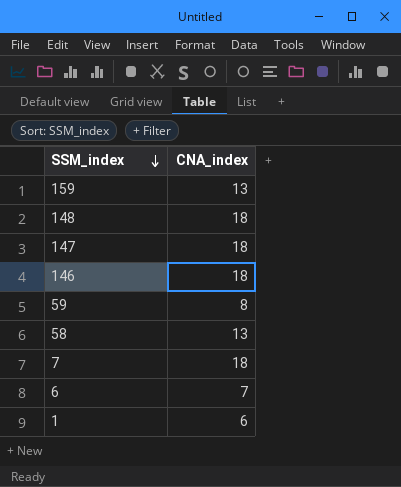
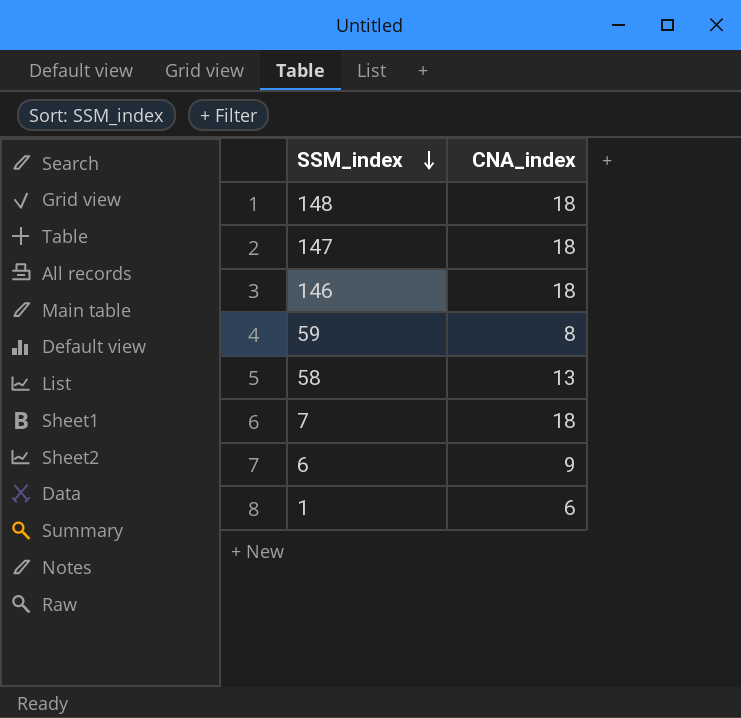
row 159: 13 -> none
6 | CNA_index: 7 -> 9

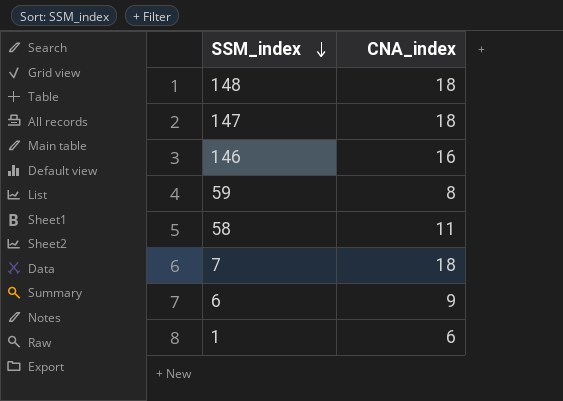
146 | CNA_index: 18 -> 16
58 | CNA_index: 13 -> 11

